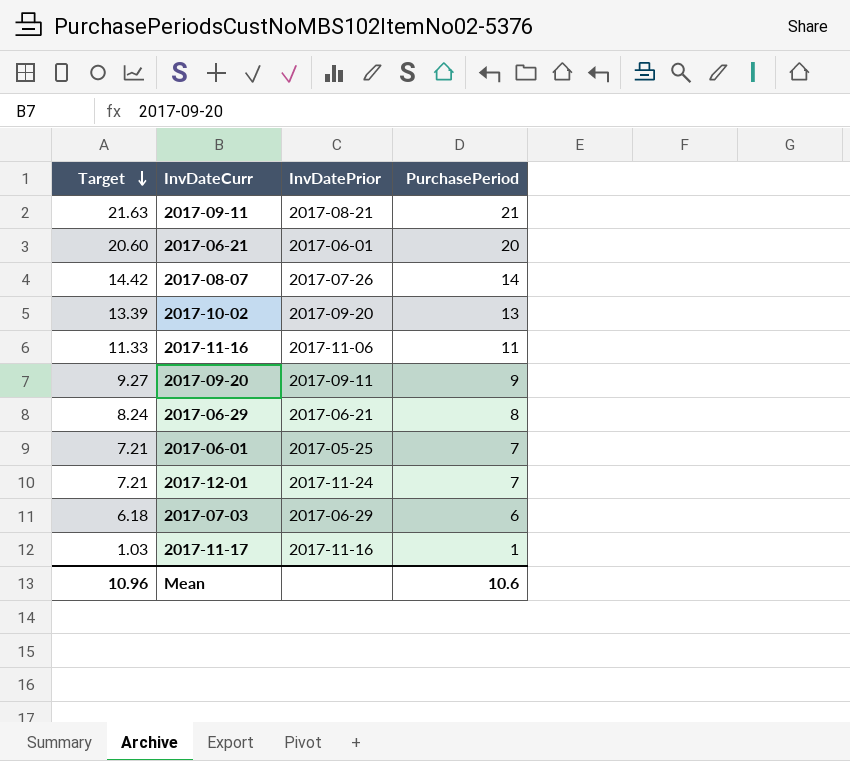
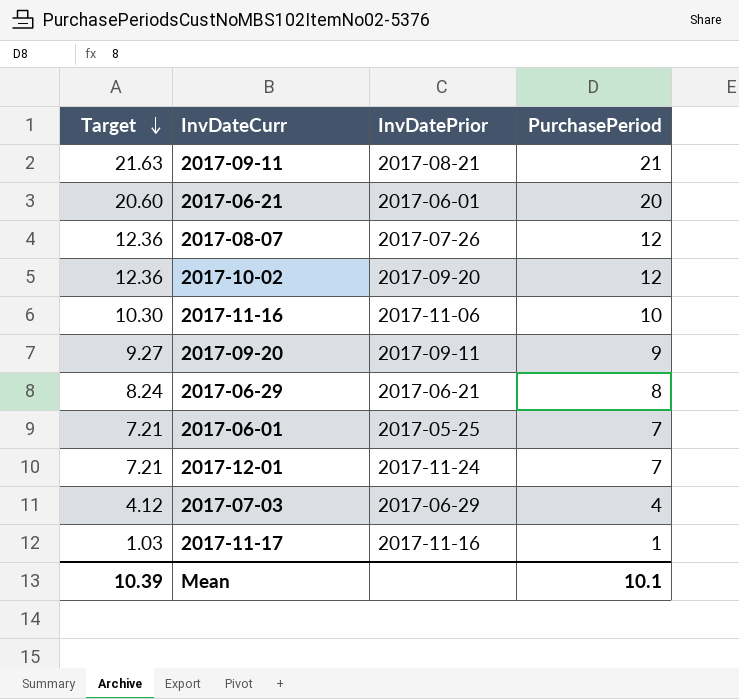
2017-08-07 | Target: 14.42 -> 12.36
2017-08-07 | PurchasePeriod: 14 -> 12
2017-10-02 | Target: 13.39 -> 12.36
2017-10-02 | PurchasePeriod: 13 -> 12
2017-11-16 | Target: 11.33 -> 10.30
2017-11-16 | PurchasePeriod: 11 -> 10
2017-07-03 | Target: 6.18 -> 4.12
2017-07-03 | PurchasePeriod: 6 -> 4
Mean | Target: 10.96 -> 10.39
Mean | PurchasePeriod: 10.6 -> 10.1

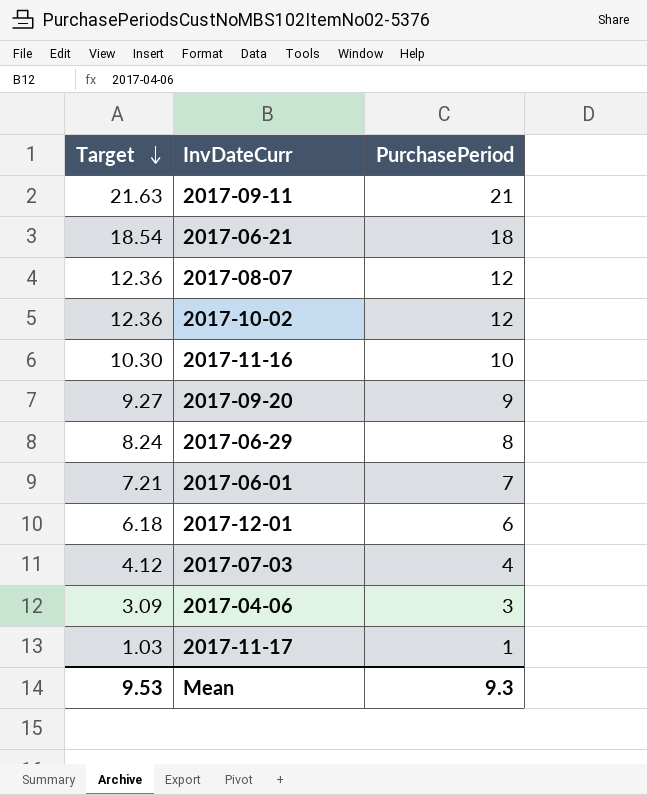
column InvDatePrior | position: 3 -> none
2017-06-21 | Target: 20.60 -> 18.54
2017-06-21 | PurchasePeriod: 20 -> 18
2017-12-01 | Target: 7.21 -> 6.18
2017-12-01 | PurchasePeriod: 7 -> 6
row 2017-04-06: none -> 3.09 | 3
Mean | Target: 10.39 -> 9.53
Mean | PurchasePeriod: 10.1 -> 9.3

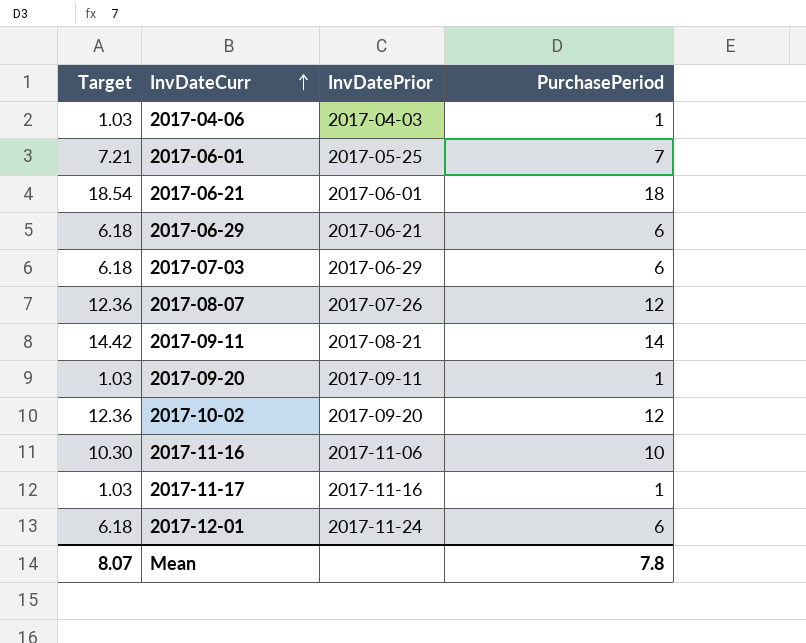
row order: Target descending -> InvDateCurr ascending
column InvDatePrior | position: none -> 3
2017-04-06 | Target: 3.09 -> 1.03
2017-04-06 | PurchasePeriod: 3 -> 1
2017-06-29 | Target: 8.24 -> 6.18
2017-06-29 | PurchasePeriod: 8 -> 6
2017-07-03 | Target: 4.12 -> 6.18
2017-07-03 | PurchasePeriod: 4 -> 6
2017-09-11 | Target: 21.63 -> 14.42
2017-09-11 | PurchasePeriod: 21 -> 14
2017-09-20 | Target: 9.27 -> 1.03
2017-09-20 | PurchasePeriod: 9 -> 1
Mean | Target: 9.53 -> 8.07
Mean | PurchasePeriod: 9.3 -> 7.8

